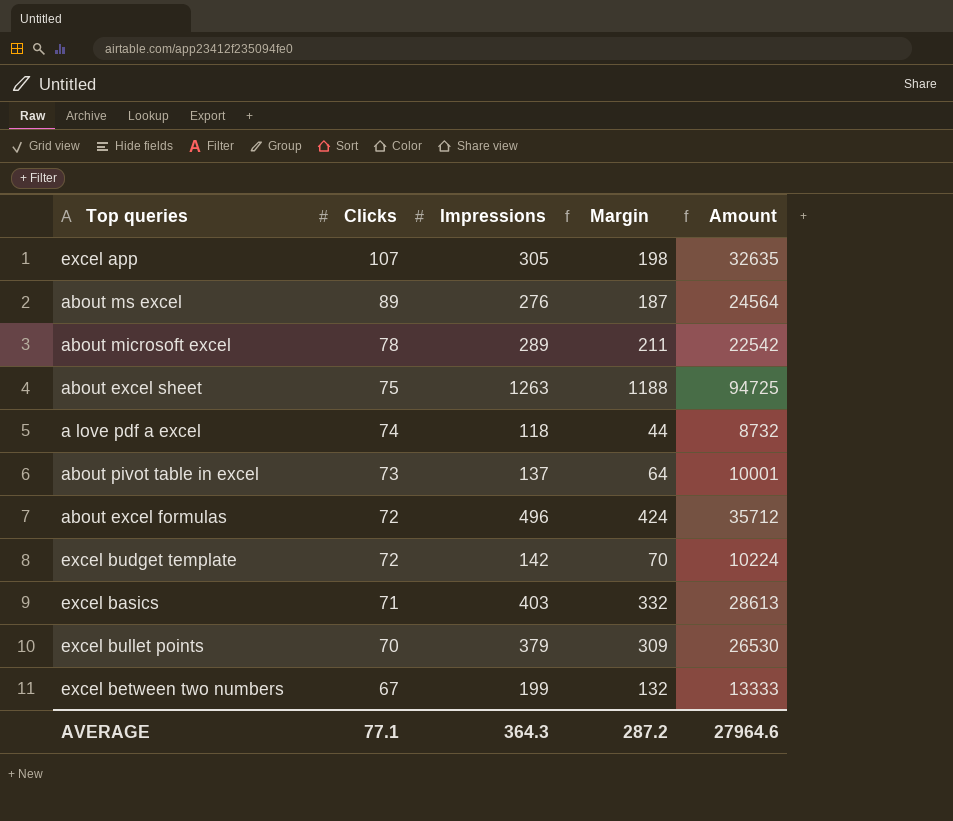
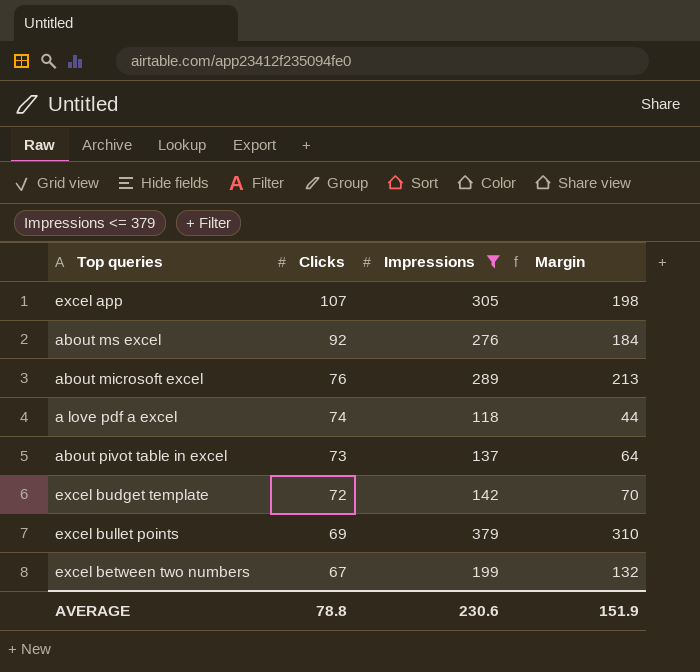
filter: none -> Impressions <= 379
column Amount | formula: [Clicks] * [Impressions] -> none
about ms excel | Clicks: 89 -> 92
about ms excel | Margin: 187 -> 184
about microsoft excel | Clicks: 78 -> 76
about microsoft excel | Margin: 211 -> 213
excel bullet points | Clicks: 70 -> 69
excel bullet points | Margin: 309 -> 310
AVERAGE | Clicks: 77.1 -> 78.8
AVERAGE | Impressions: 364.3 -> 230.6
AVERAGE | Margin: 287.2 -> 151.9

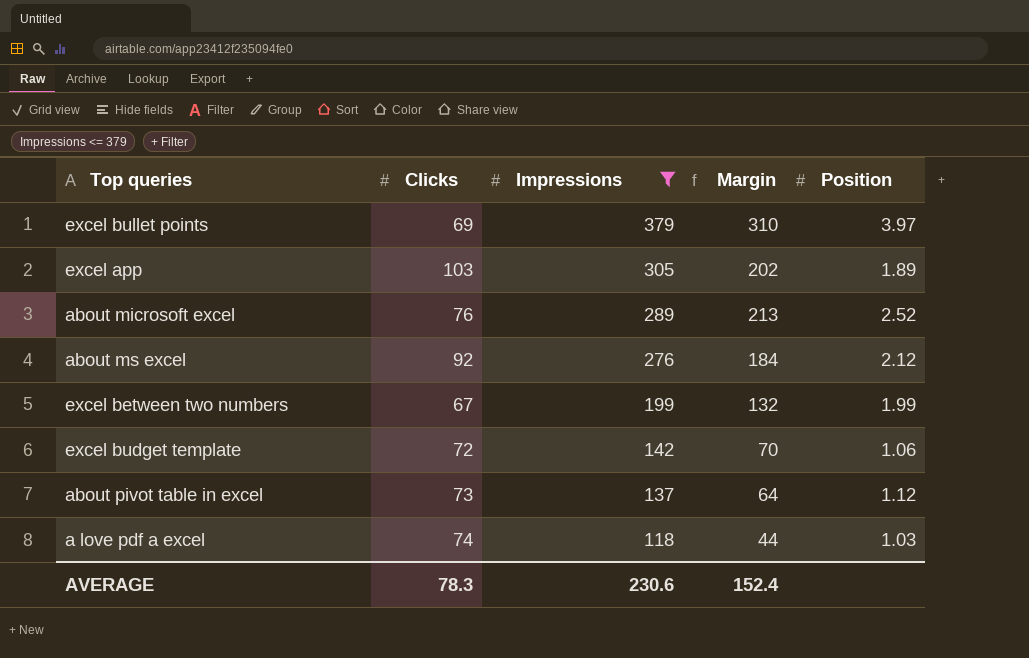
row order: Clicks descending -> Impressions descending
column Position | position: none -> 5
excel app | Clicks: 107 -> 103
excel app | Margin: 198 -> 202
AVERAGE | Clicks: 78.8 -> 78.3
AVERAGE | Margin: 151.9 -> 152.4

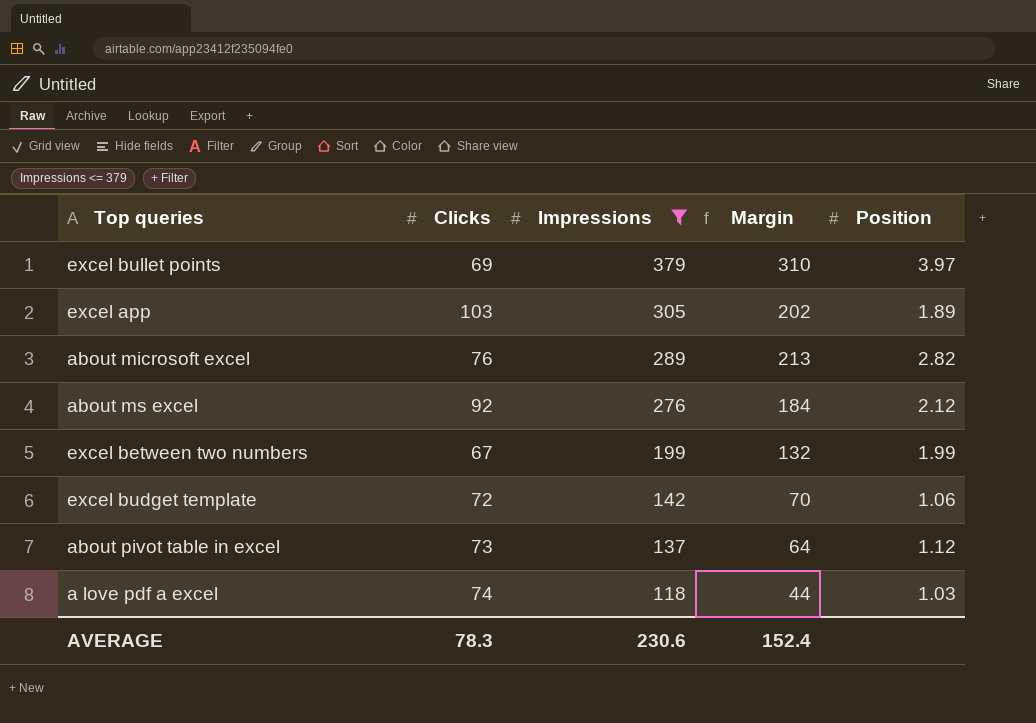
about microsoft excel | Position: 2.52 -> 2.82

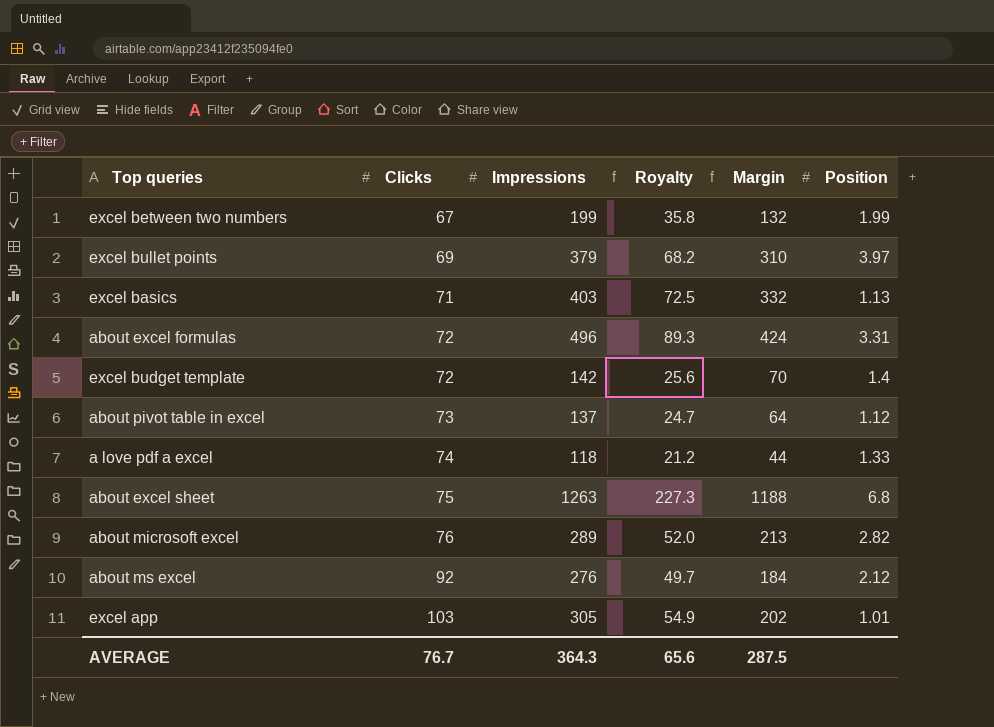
filter: Impressions <= 379 -> none
row order: Impressions descending -> Clicks ascending
column Royalty | formula: none -> [Impressions] * 0.18
excel budget template | Position: 1.06 -> 1.4
a love pdf a excel | Position: 1.03 -> 1.33
excel app | Position: 1.89 -> 1.01
AVERAGE | Clicks: 78.3 -> 76.7
AVERAGE | Impressions: 230.6 -> 364.3
AVERAGE | Margin: 152.4 -> 287.5

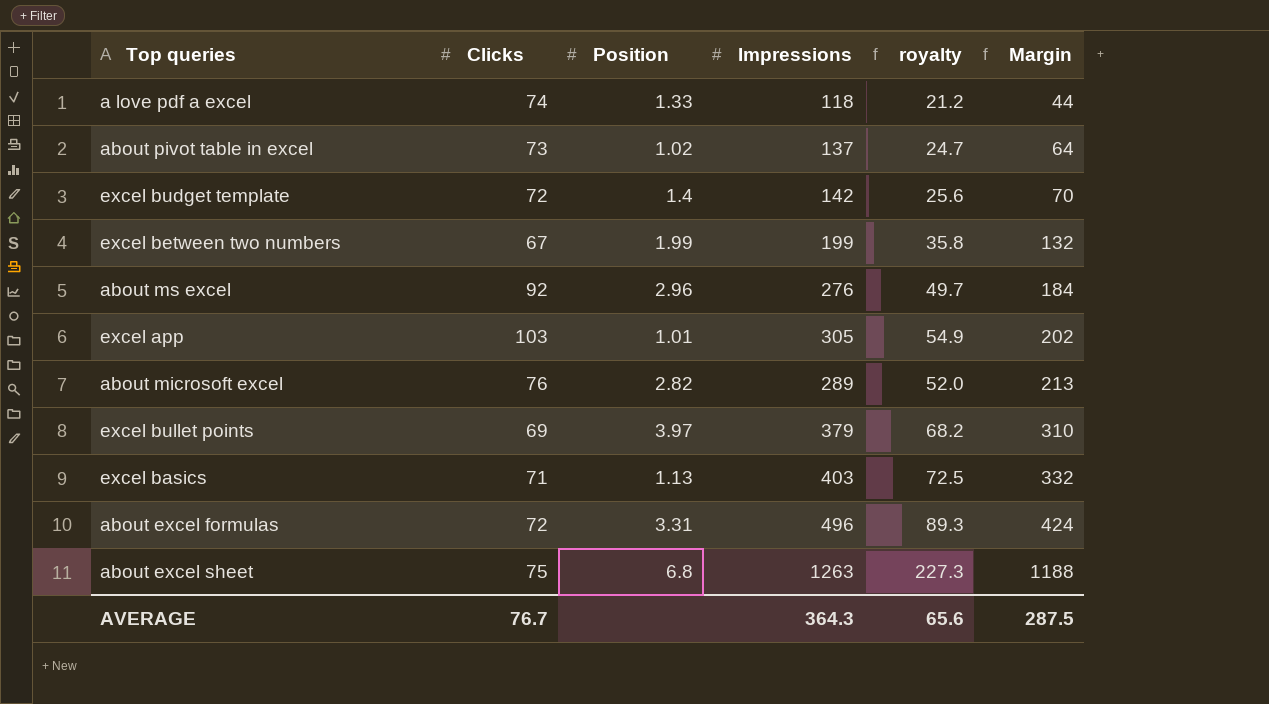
row order: Clicks ascending -> Margin ascending
column Position | position: 6 -> 3
column name: Royalty -> royalty
about pivot table in excel | Position: 1.12 -> 1.02
about ms excel | Position: 2.12 -> 2.96

